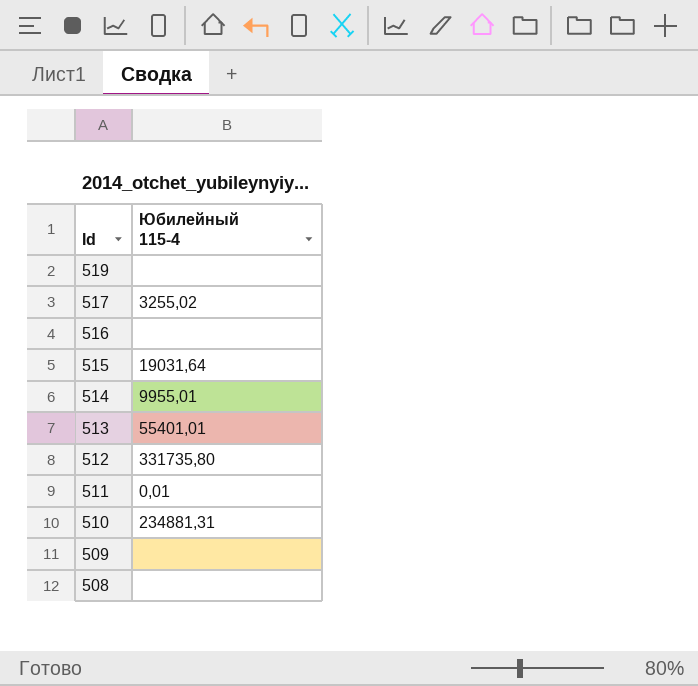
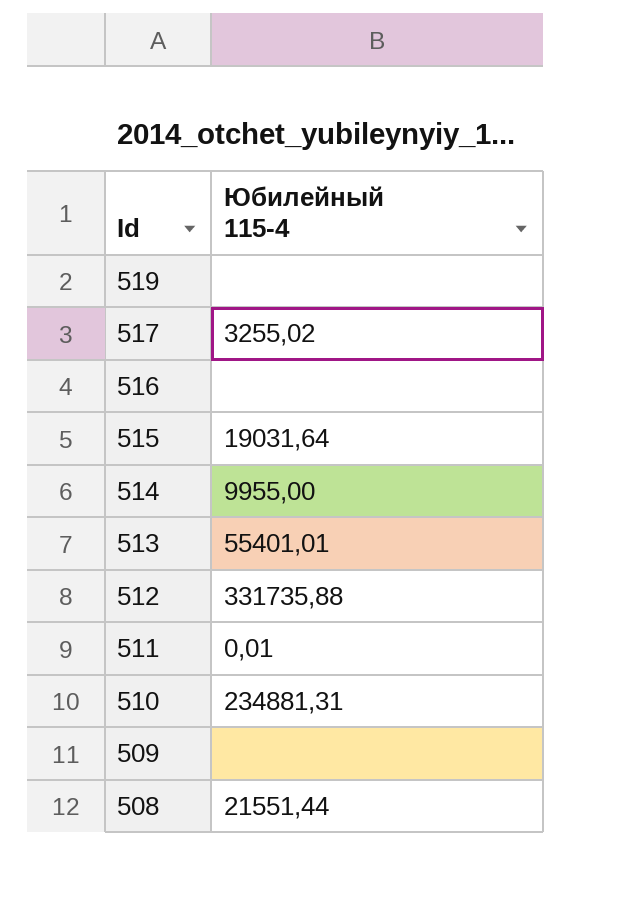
514 | Юбилейный 115-4: 9955,01 -> 9955,00
512 | Юбилейный 115-4: 331735,80 -> 331735,88
508 | Юбилейный 115-4: none -> 21551,44

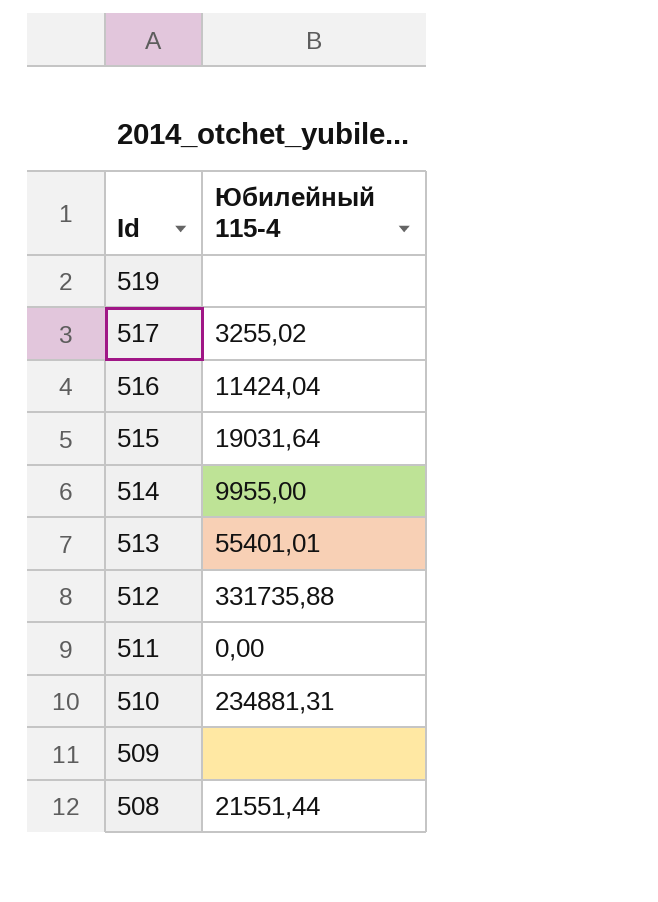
516 | Юбилейный 115-4: none -> 11424,04
511 | Юбилейный 115-4: 0,01 -> 0,00

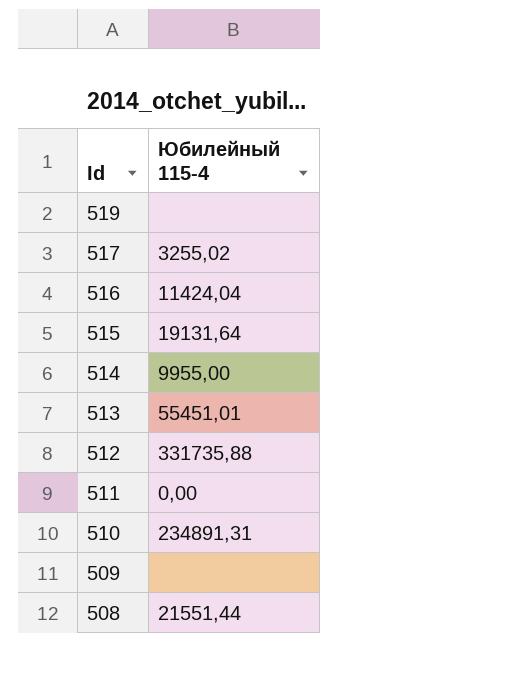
515 | Юбилейный 115-4: 19031,64 -> 19131,64
513 | Юбилейный 115-4: 55401,01 -> 55451,01
510 | Юбилейный 115-4: 234881,31 -> 234891,31

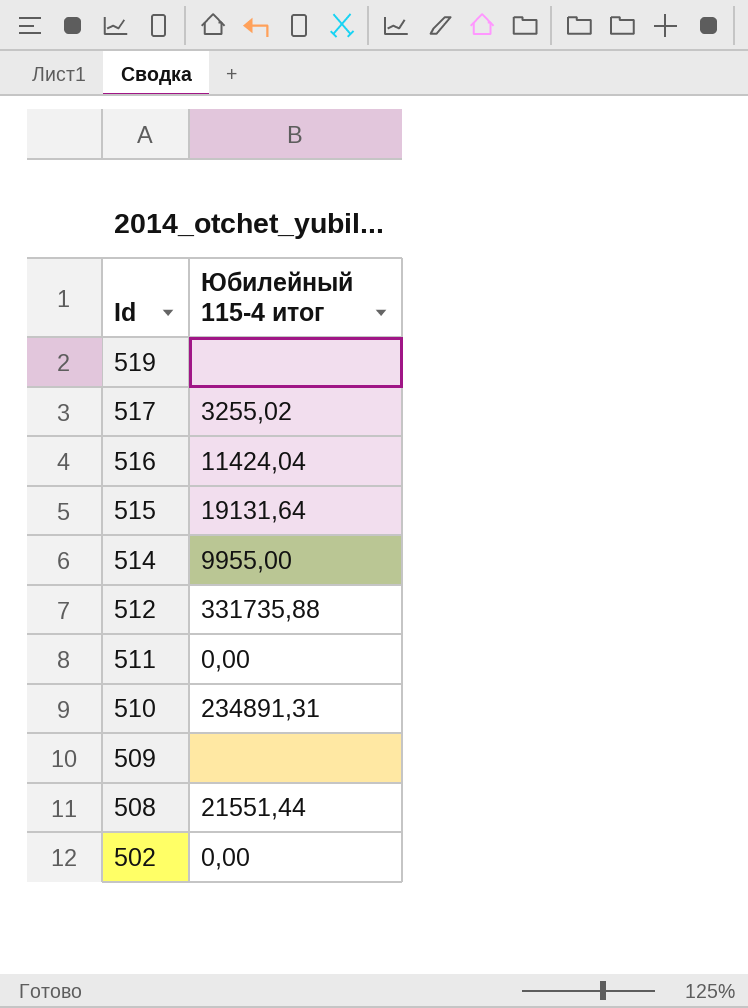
column name: Юбилейный 115-4 -> Юбилейный 115-4 итог
row 513: 55451,01 -> none
row 502: none -> 0,00

